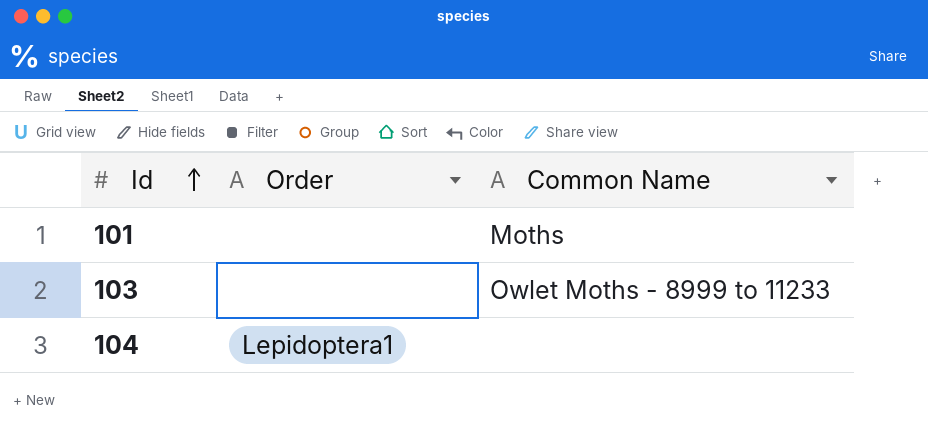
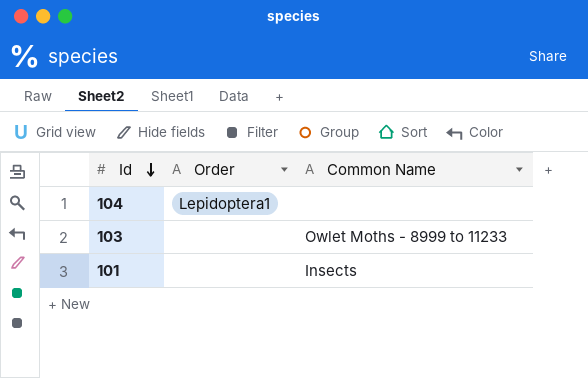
row order: Id ascending -> Id descending
101 | Common Name: Moths -> Insects

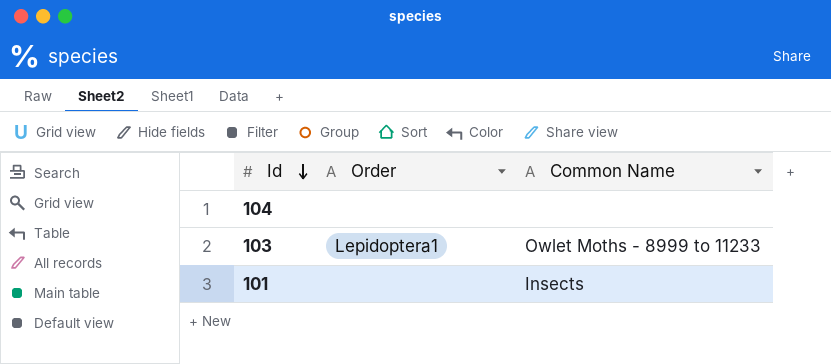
104 | Order: Lepidoptera1 -> none
103 | Order: none -> Lepidoptera1

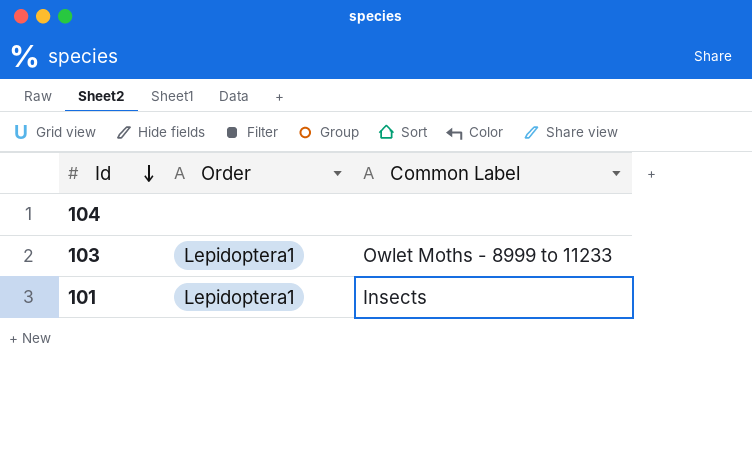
column name: Common Name -> Common Label
101 | Order: none -> Lepidoptera1

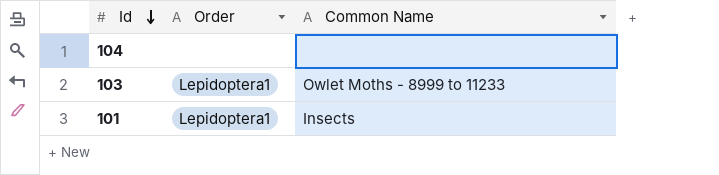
column name: Common Label -> Common Name

